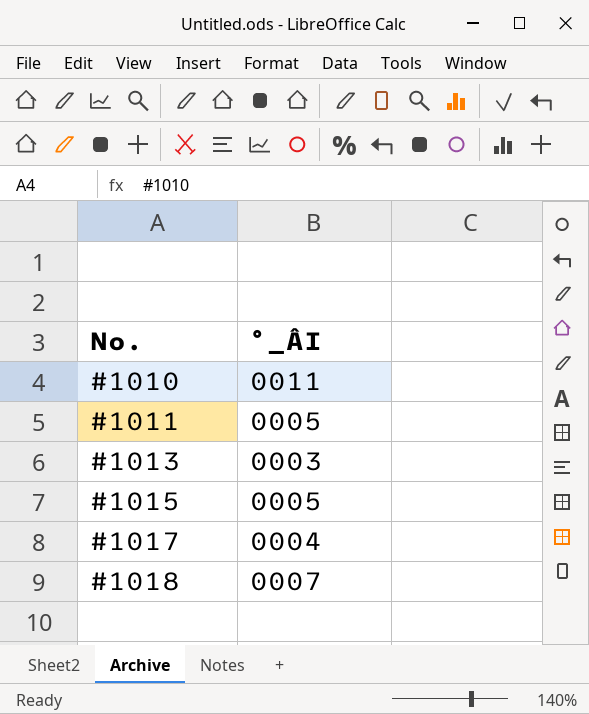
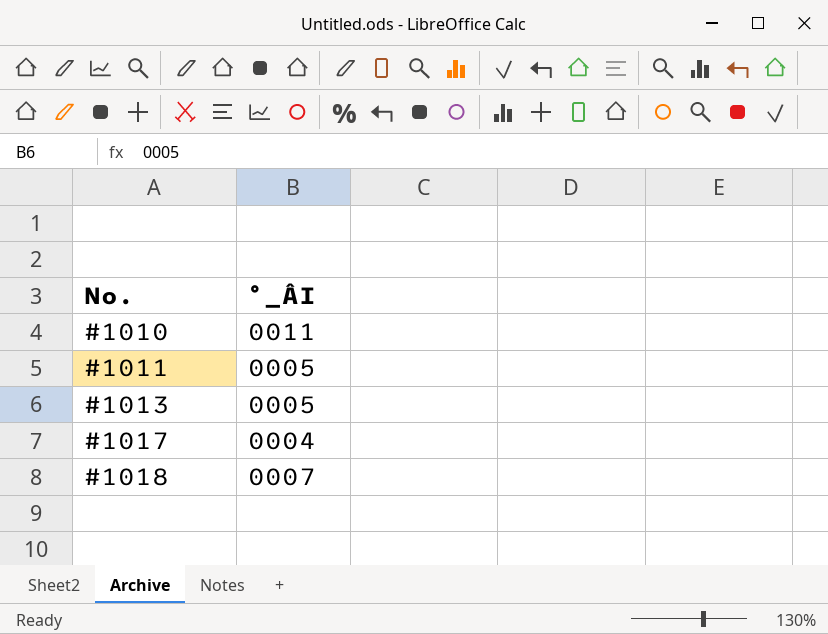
row #1015: 0005 -> none
#1013 | °_ÂI: 0003 -> 0005

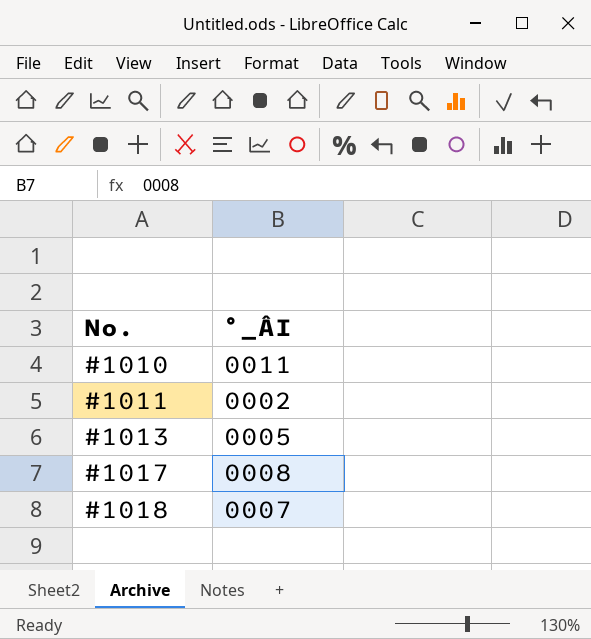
#1011 | °_ÂI: 0005 -> 0002
#1017 | °_ÂI: 0004 -> 0008

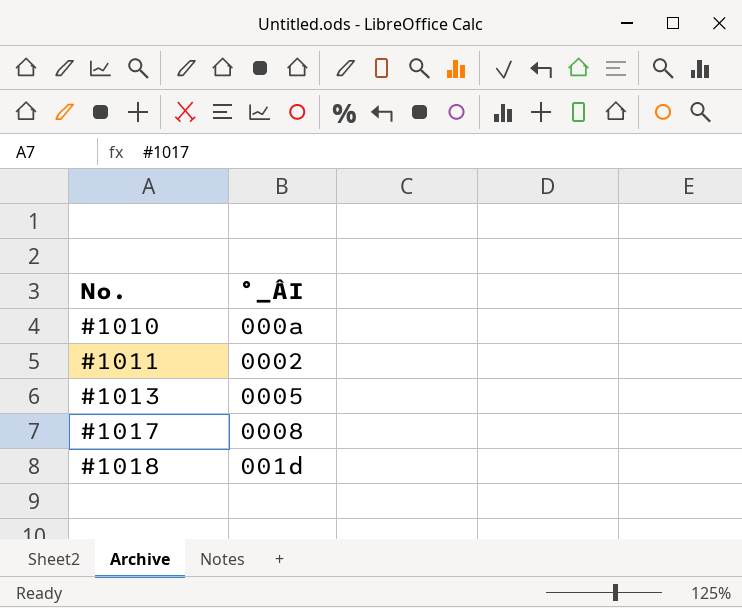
#1010 | °_ÂI: 0011 -> 000a
#1018 | °_ÂI: 0007 -> 001d

